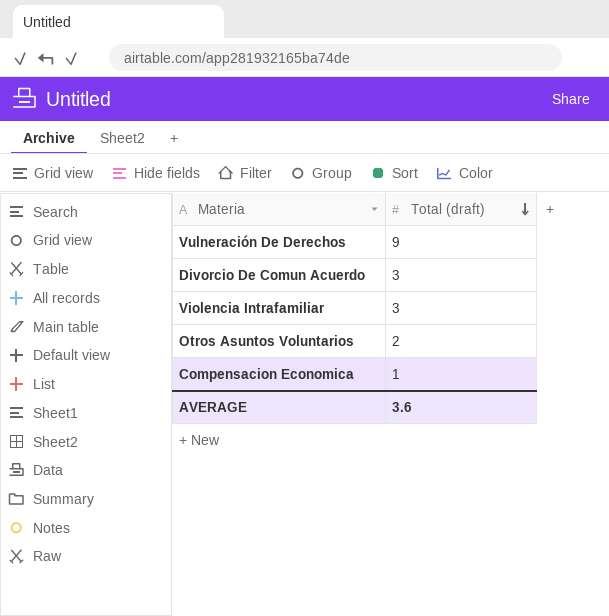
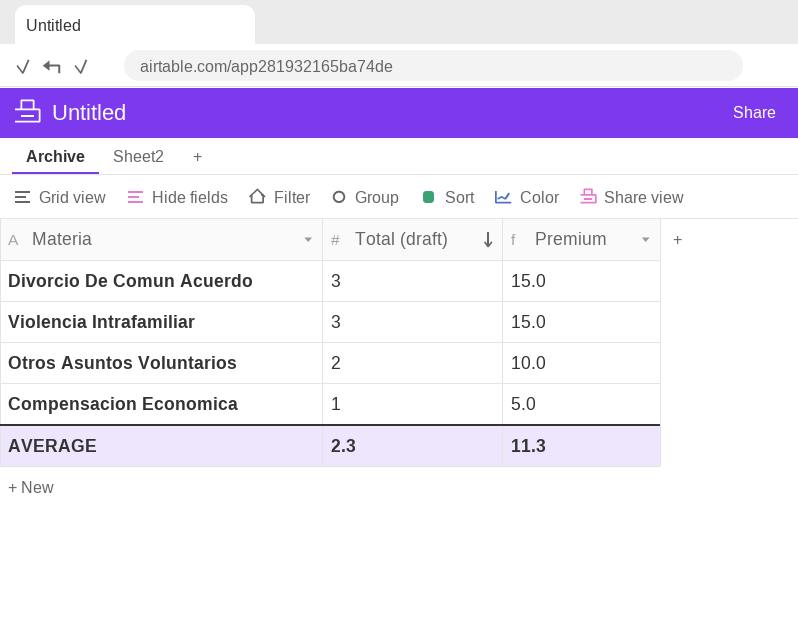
column Premium | formula: none -> [Total (draft)] * 5
row Vulneración De Derechos: 9 -> none
AVERAGE | Total (draft): 3.6 -> 2.3

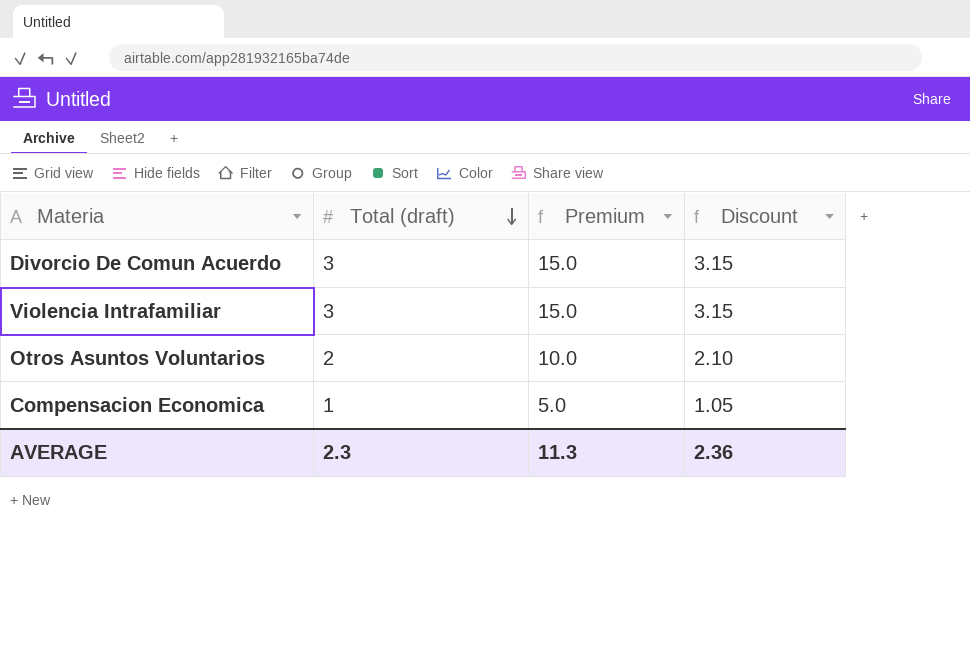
column Discount | formula: none -> [Total (draft)] * 1.05

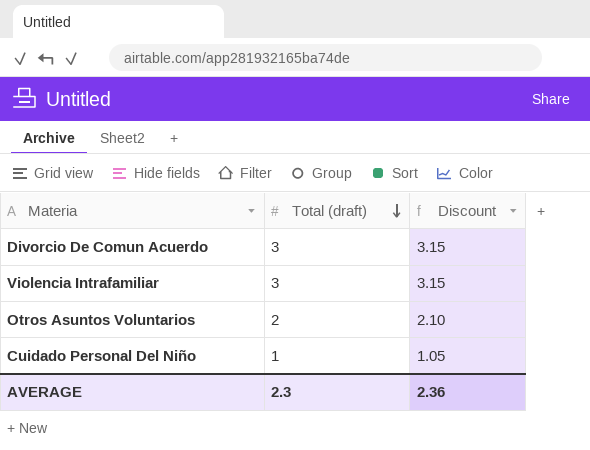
column Premium | formula: [Total (draft)] * 5 -> none
row Compensacion Economica: 1 | 5.0 | 1.05 -> none
row Cuidado Personal Del Niño: none -> 1 | 1.05

